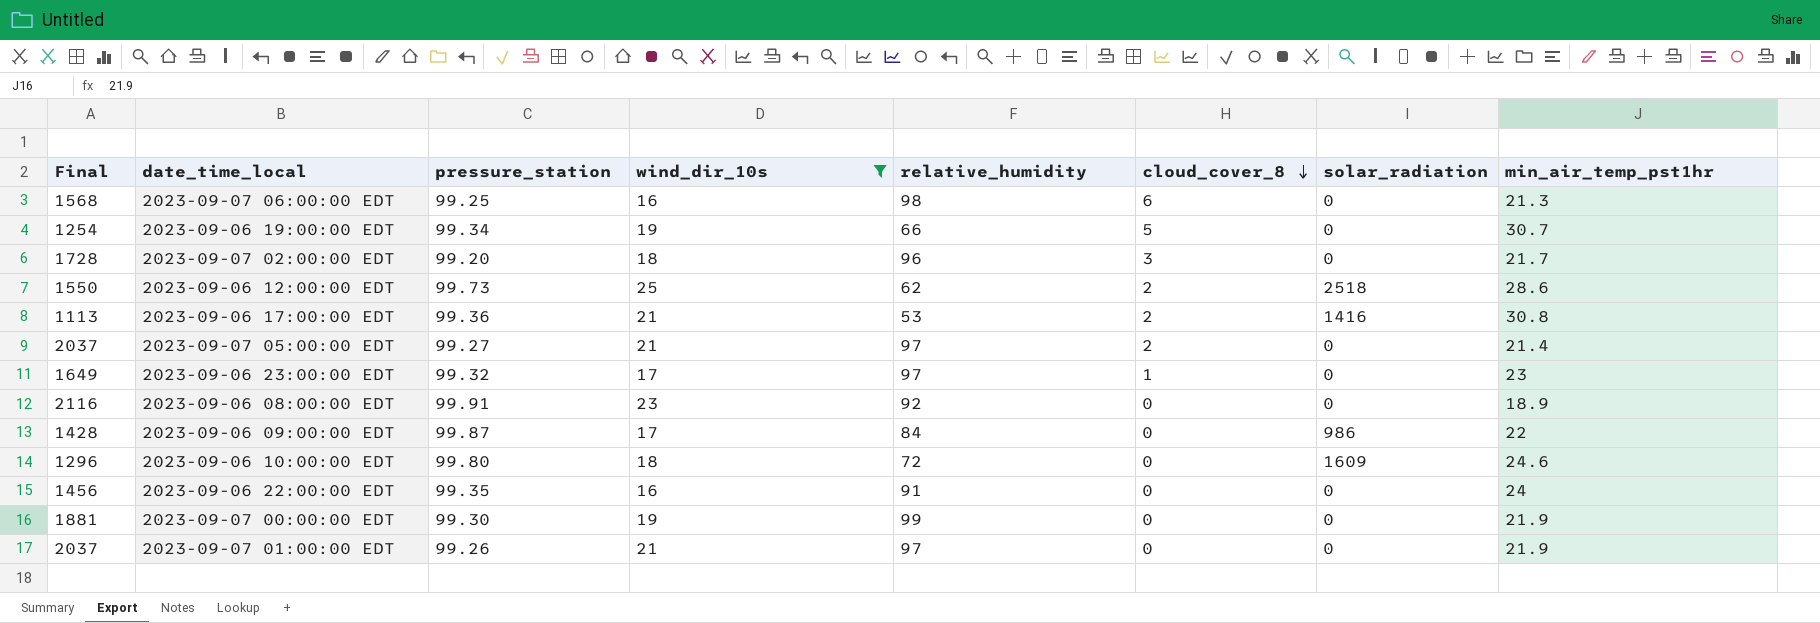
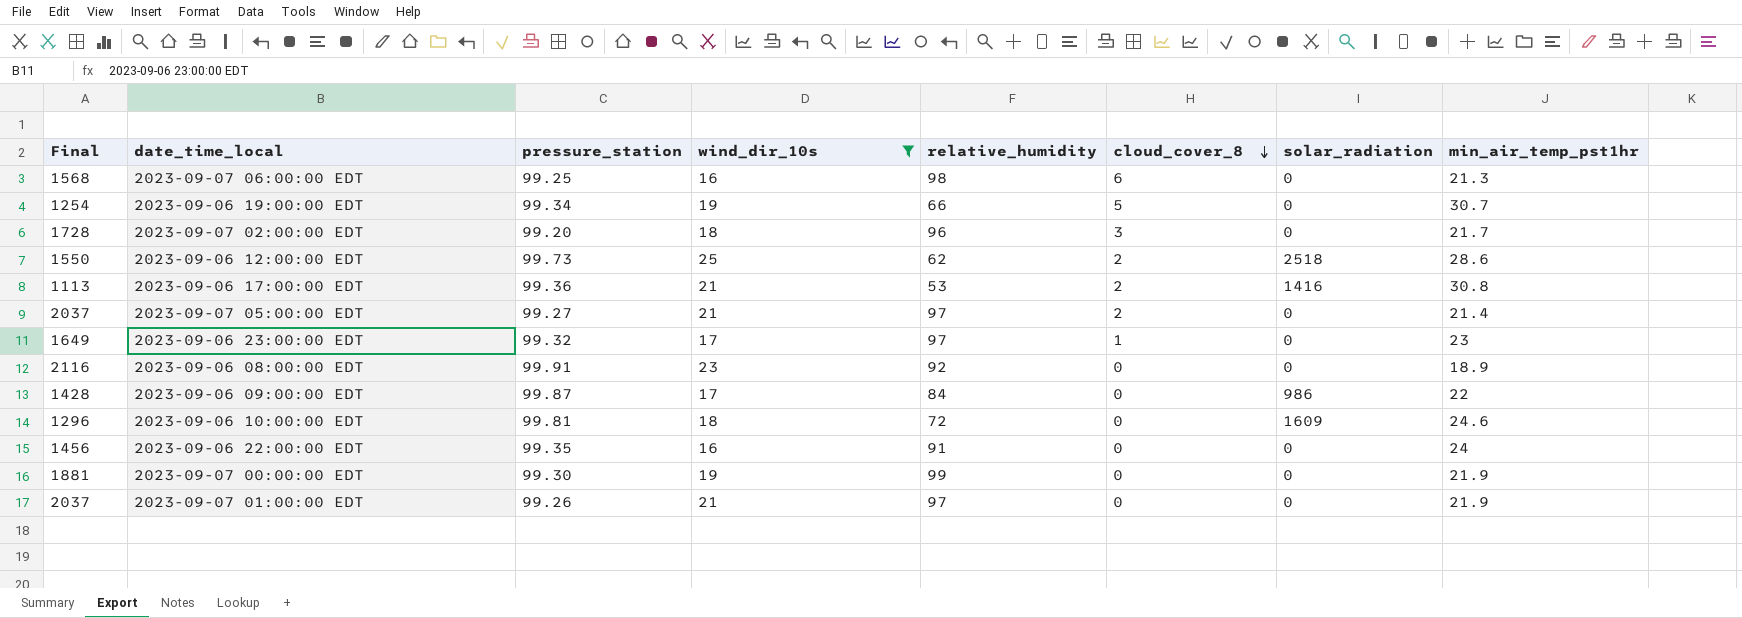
2023-09-06 10:00:00 EDT | pressure_station: 99.80 -> 99.81

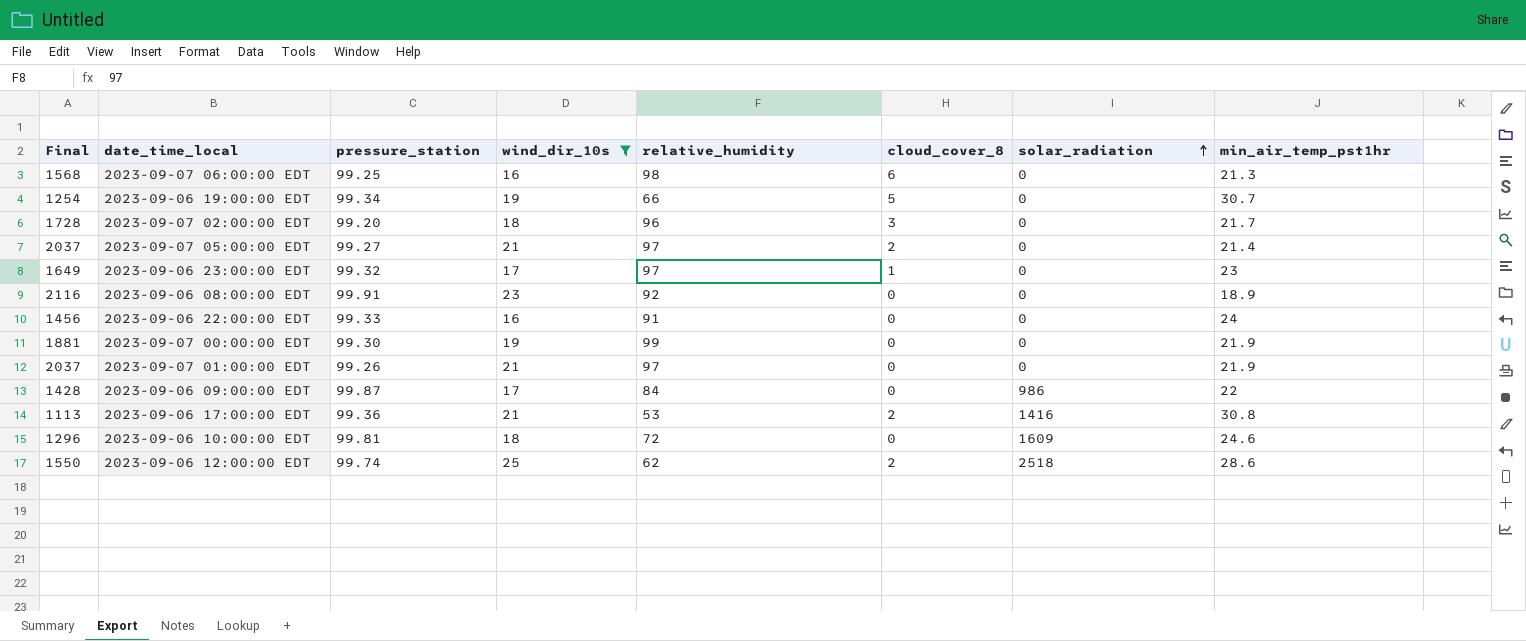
row order: cloud_cover_8 descending -> solar_radiation ascending
2023-09-06 22:00:00 EDT | pressure_station: 99.35 -> 99.33
2023-09-06 12:00:00 EDT | pressure_station: 99.73 -> 99.74

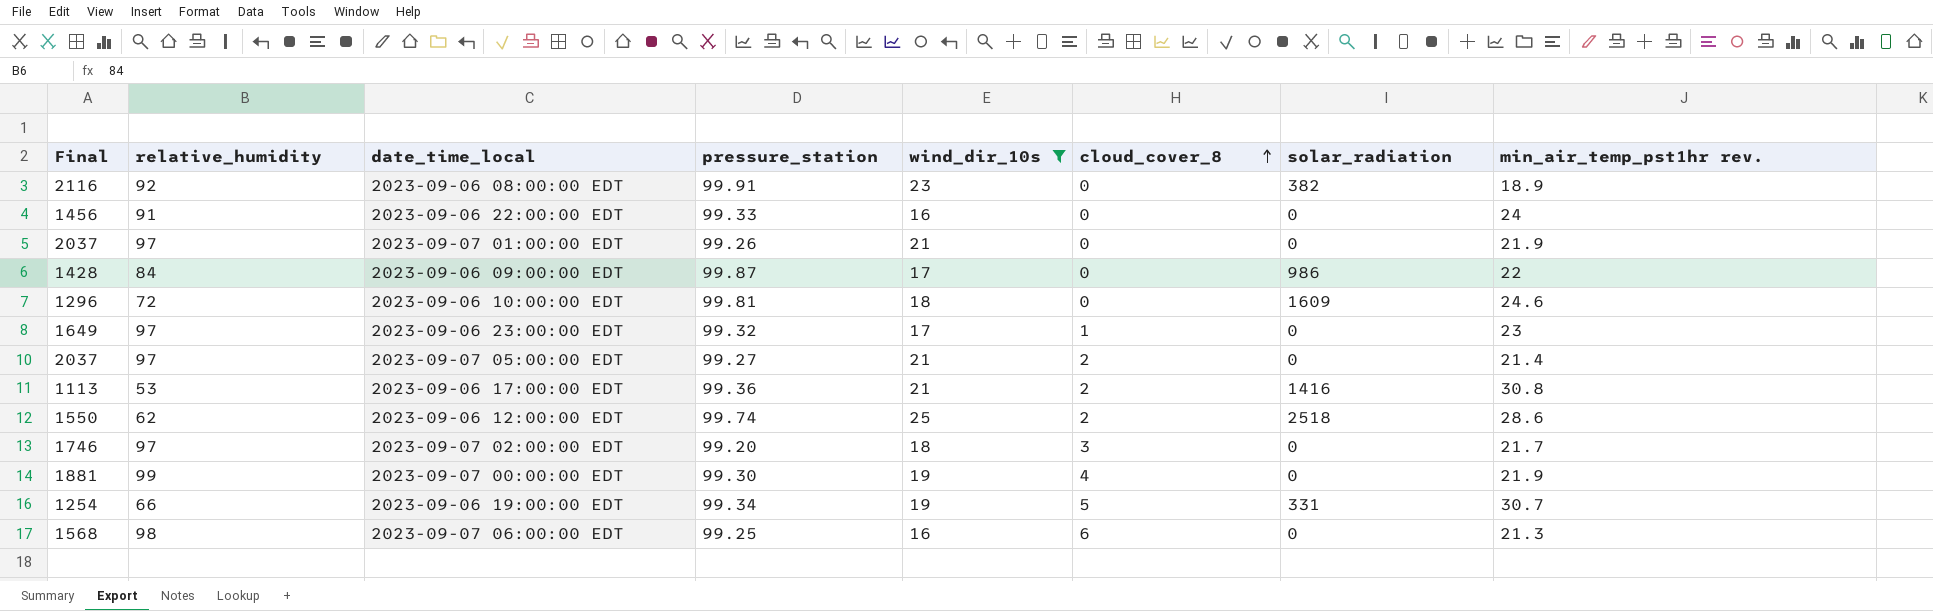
row order: solar_radiation ascending -> cloud_cover_8 ascending
column relative_humidity | position: 5 -> 2
column name: min_air_temp_pst1hr -> min_air_temp_pst1hr rev.
2023-09-06 08:00:00 EDT | solar_radiation: 0 -> 382
2023-09-07 02:00:00 EDT | Final: 1728 -> 1746
2023-09-07 02:00:00 EDT | relative_humidity: 96 -> 97
2023-09-07 00:00:00 EDT | cloud_cover_8: 0 -> 4
2023-09-06 19:00:00 EDT | solar_radiation: 0 -> 331

